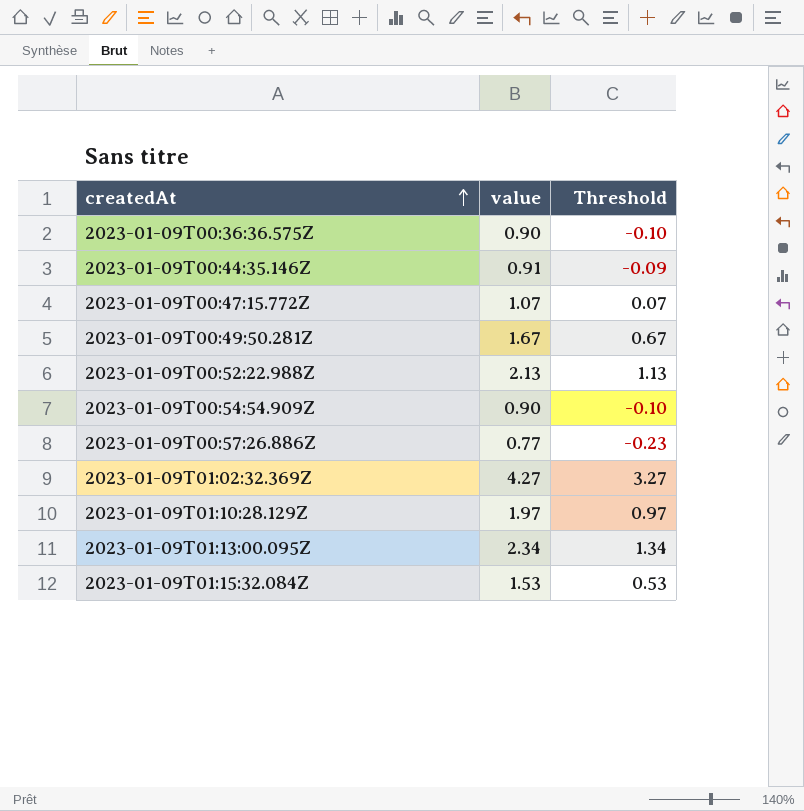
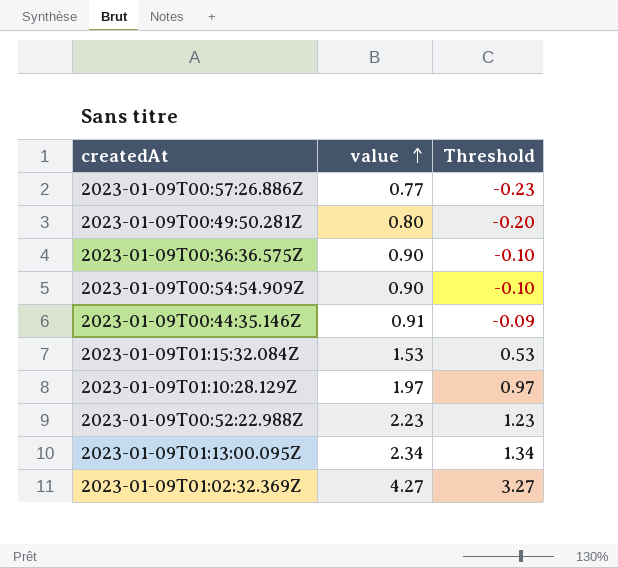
row order: createdAt ascending -> value ascending
row 2023-01-09T00:47:15.772Z: 1.07 | 0.07 -> none
2023-01-09T00:49:50.281Z | value: 1.67 -> 0.80
2023-01-09T00:49:50.281Z | Threshold: 0.67 -> -0.20
2023-01-09T00:52:22.988Z | value: 2.13 -> 2.23
2023-01-09T00:52:22.988Z | Threshold: 1.13 -> 1.23

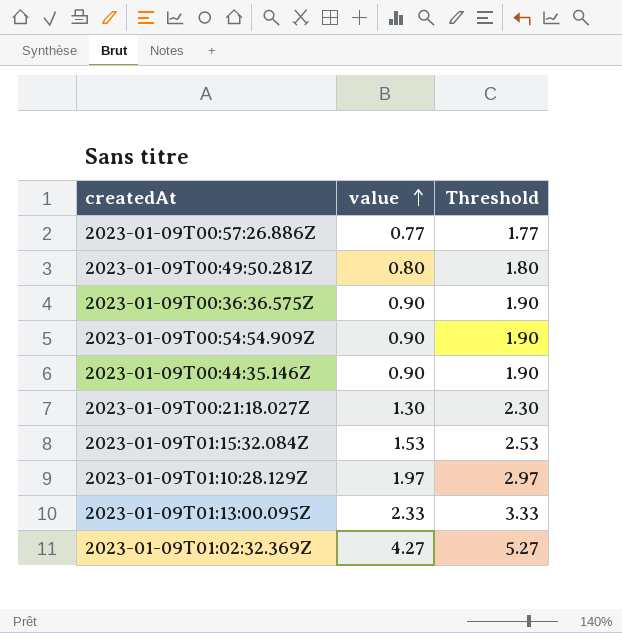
column Threshold | formula: [value] - 1 -> [value] + 1
row 2023-01-09T00:52:22.988Z: 2.23 | 1.23 -> none
2023-01-09T00:44:35.146Z | value: 0.91 -> 0.90
row 2023-01-09T00:21:18.027Z: none -> 1.30 | 2.30
2023-01-09T01:13:00.095Z | value: 2.34 -> 2.33

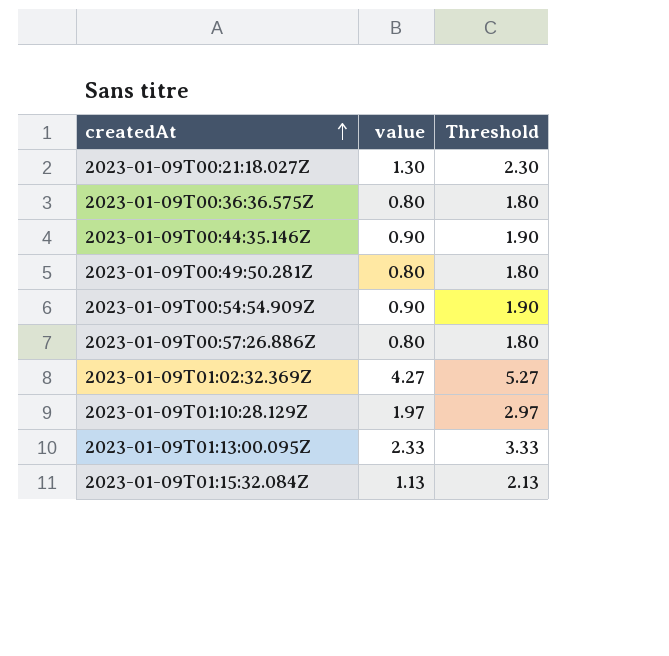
row order: value ascending -> createdAt ascending
2023-01-09T00:36:36.575Z | value: 0.90 -> 0.80
2023-01-09T00:36:36.575Z | Threshold: 1.90 -> 1.80
2023-01-09T00:57:26.886Z | value: 0.77 -> 0.80
2023-01-09T00:57:26.886Z | Threshold: 1.77 -> 1.80
2023-01-09T01:15:32.084Z | value: 1.53 -> 1.13
2023-01-09T01:15:32.084Z | Threshold: 2.53 -> 2.13

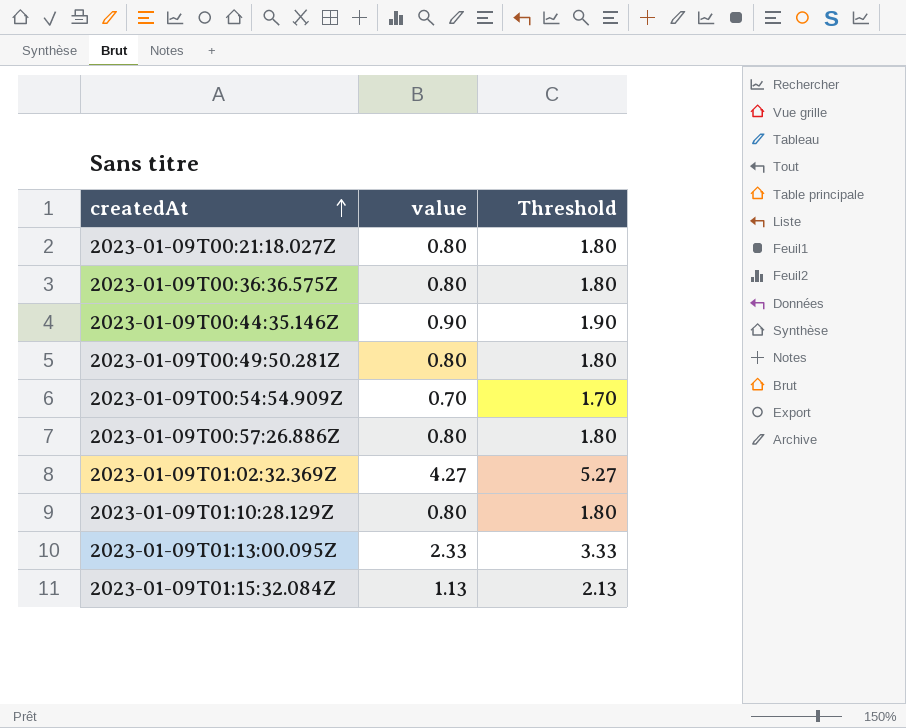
2023-01-09T00:21:18.027Z | value: 1.30 -> 0.80
2023-01-09T00:21:18.027Z | Threshold: 2.30 -> 1.80
2023-01-09T00:54:54.909Z | value: 0.90 -> 0.70
2023-01-09T00:54:54.909Z | Threshold: 1.90 -> 1.70
2023-01-09T01:10:28.129Z | value: 1.97 -> 0.80
2023-01-09T01:10:28.129Z | Threshold: 2.97 -> 1.80

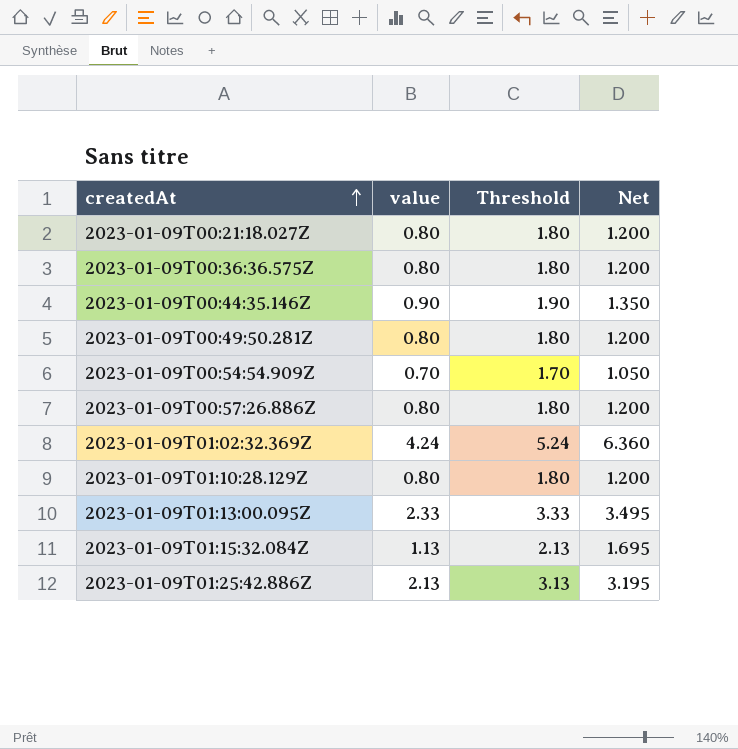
column Net | formula: none -> [value] * 1.5
2023-01-09T01:02:32.369Z | value: 4.27 -> 4.24
2023-01-09T01:02:32.369Z | Threshold: 5.27 -> 5.24
row 2023-01-09T01:25:42.886Z: none -> 2.13 | 3.13 | 3.195

